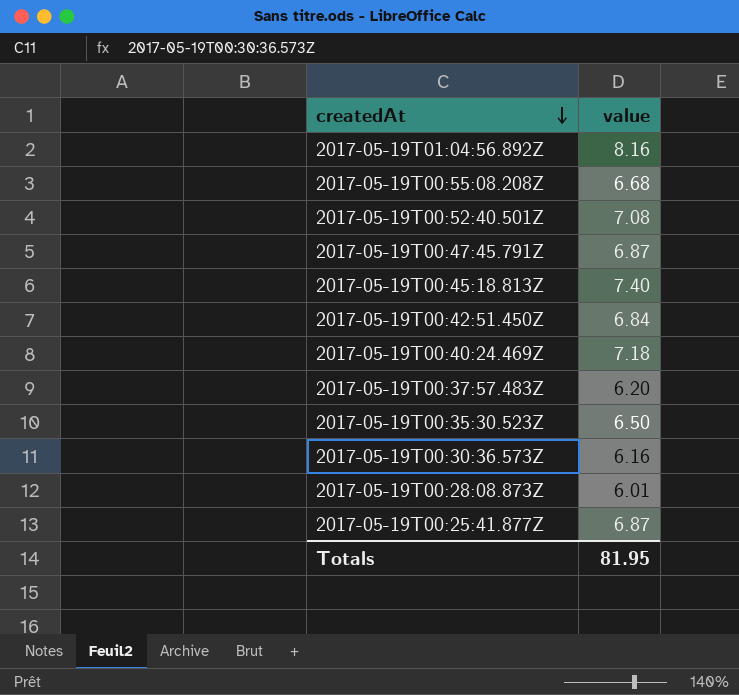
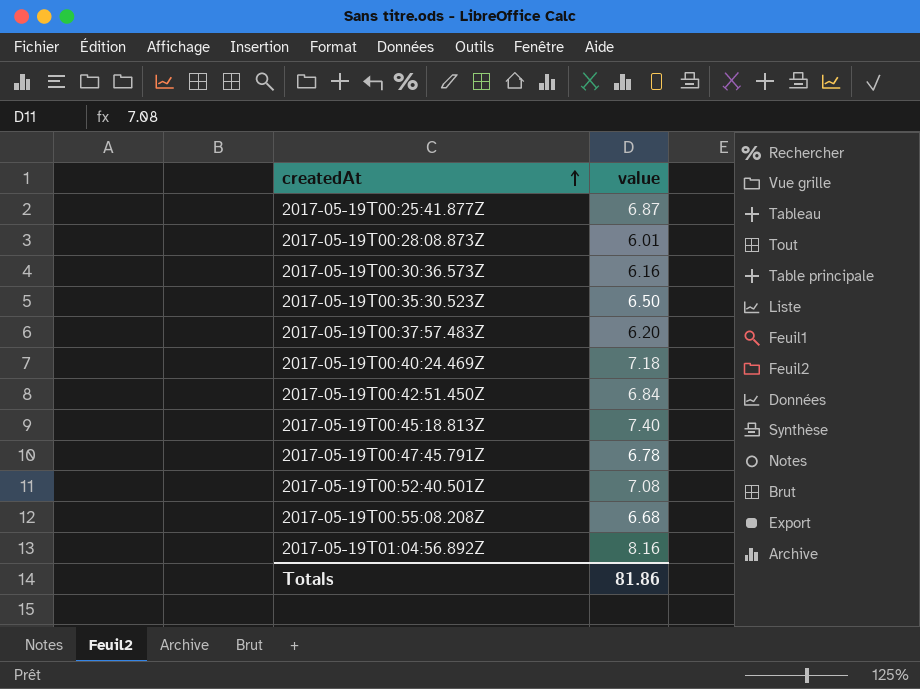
row order: createdAt descending -> createdAt ascending
2017-05-19T00:47:45.791Z | value: 6.87 -> 6.78
Totals | value: 81.95 -> 81.86

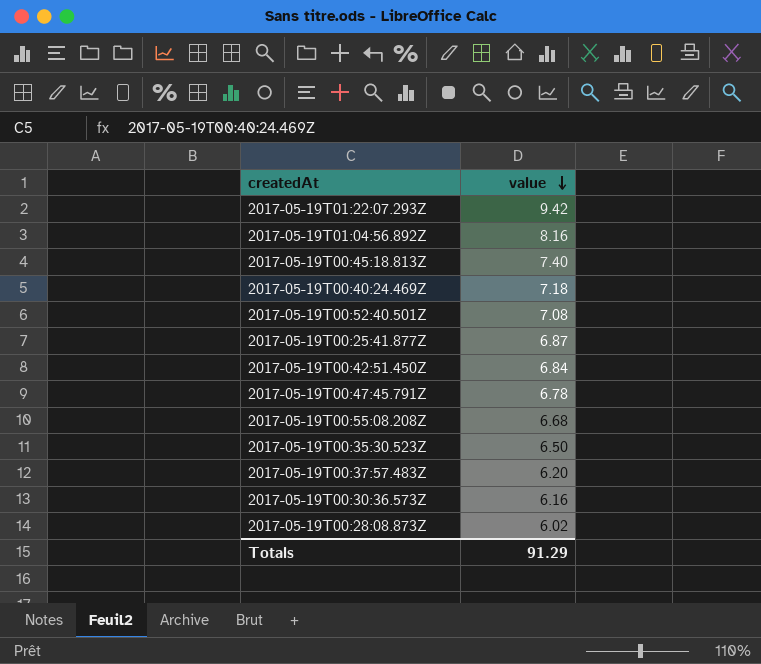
row order: createdAt ascending -> value descending
row 2017-05-19T01:22:07.293Z: none -> 9.42
2017-05-19T00:28:08.873Z | value: 6.01 -> 6.02
Totals | value: 81.86 -> 91.29

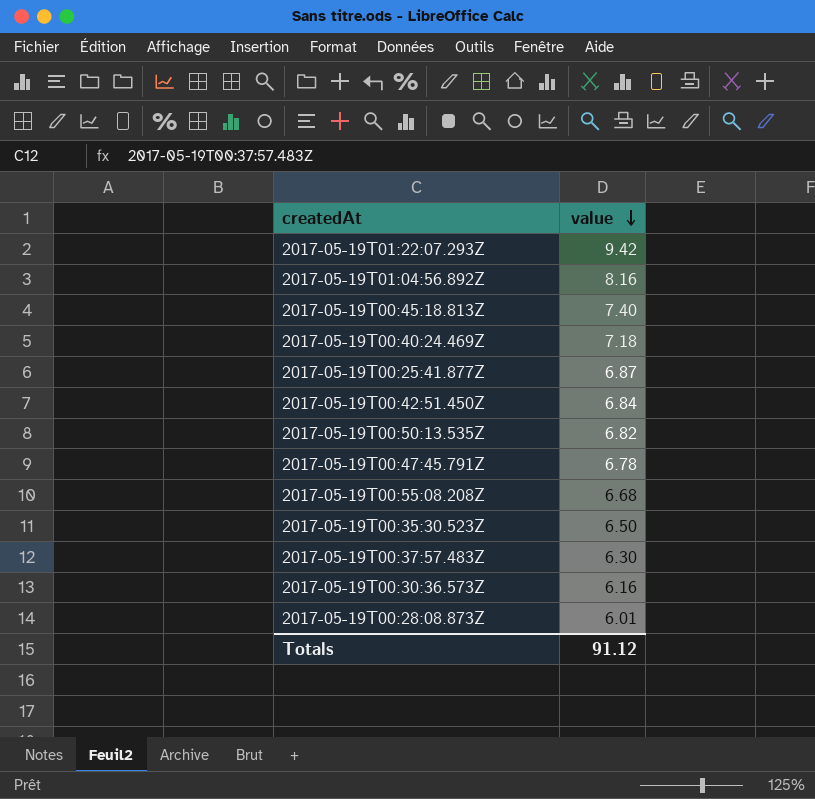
row 2017-05-19T00:52:40.501Z: 7.08 -> none
row 2017-05-19T00:50:13.535Z: none -> 6.82
2017-05-19T00:37:57.483Z | value: 6.20 -> 6.30
2017-05-19T00:28:08.873Z | value: 6.02 -> 6.01
Totals | value: 91.29 -> 91.12

